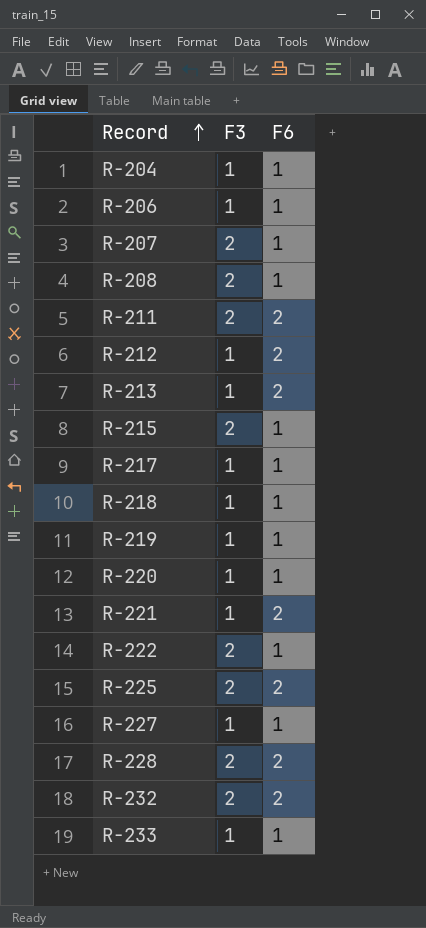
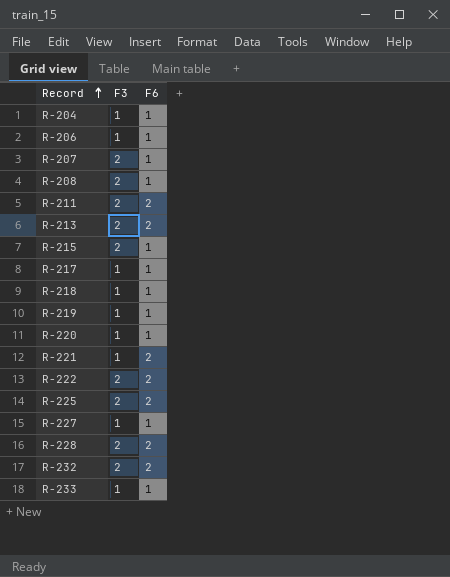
row R-212: 1 | 2 -> none
R-213 | F3: 1 -> 2
R-222 | F6: 1 -> 2

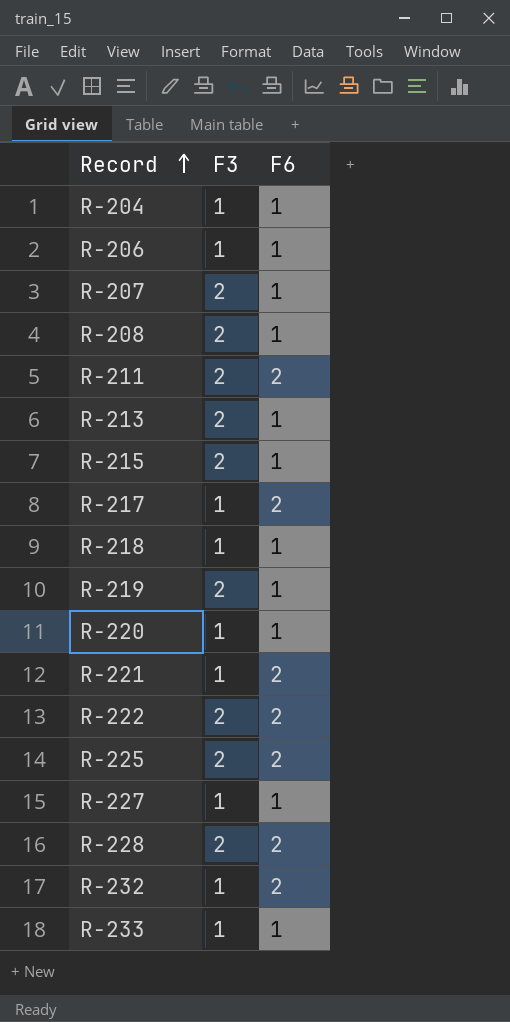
R-213 | F6: 2 -> 1
R-217 | F6: 1 -> 2
R-219 | F3: 1 -> 2
R-232 | F3: 2 -> 1

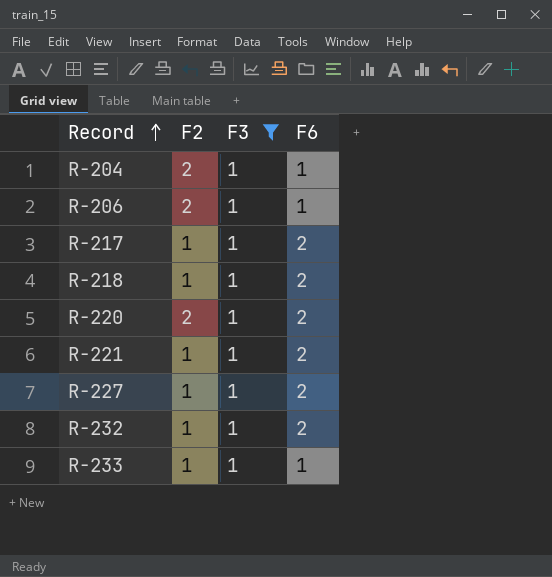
filter: none -> F3 = 1
column F2 | position: none -> 2
R-218 | F6: 1 -> 2
R-220 | F6: 1 -> 2
R-227 | F6: 1 -> 2

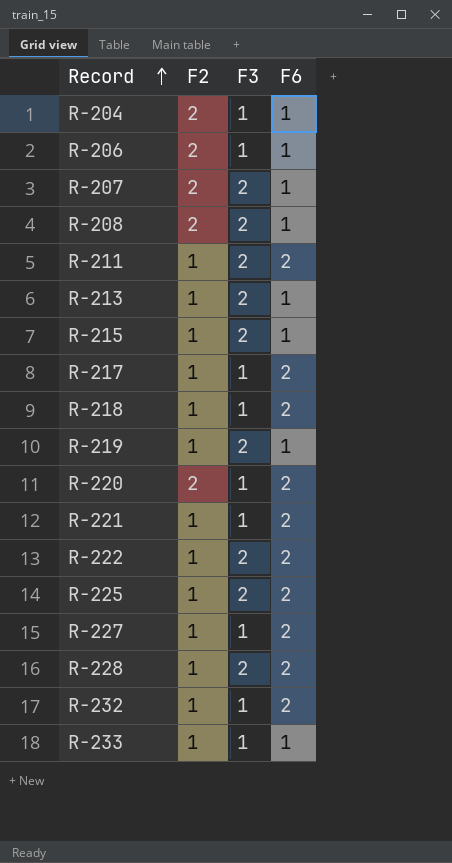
filter: F3 = 1 -> none

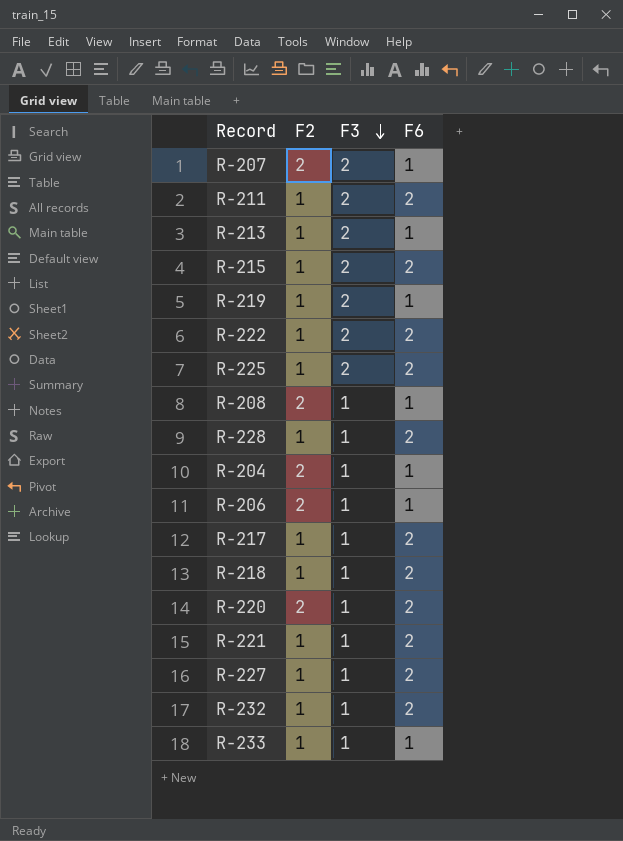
row order: Record ascending -> F3 descending
R-215 | F6: 1 -> 2
R-208 | F3: 2 -> 1
R-228 | F3: 2 -> 1

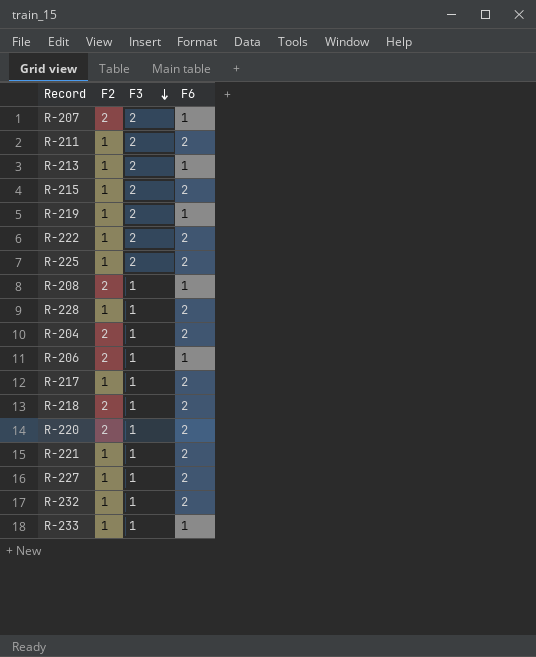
R-204 | F6: 1 -> 2
R-218 | F2: 1 -> 2

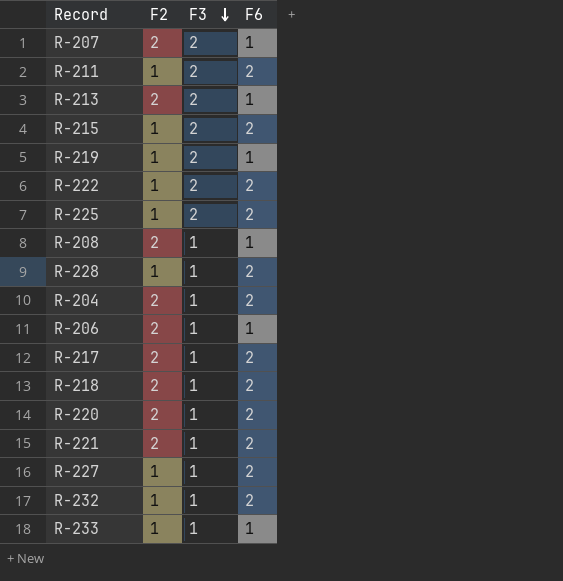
R-213 | F2: 1 -> 2
R-217 | F2: 1 -> 2
R-221 | F2: 1 -> 2

